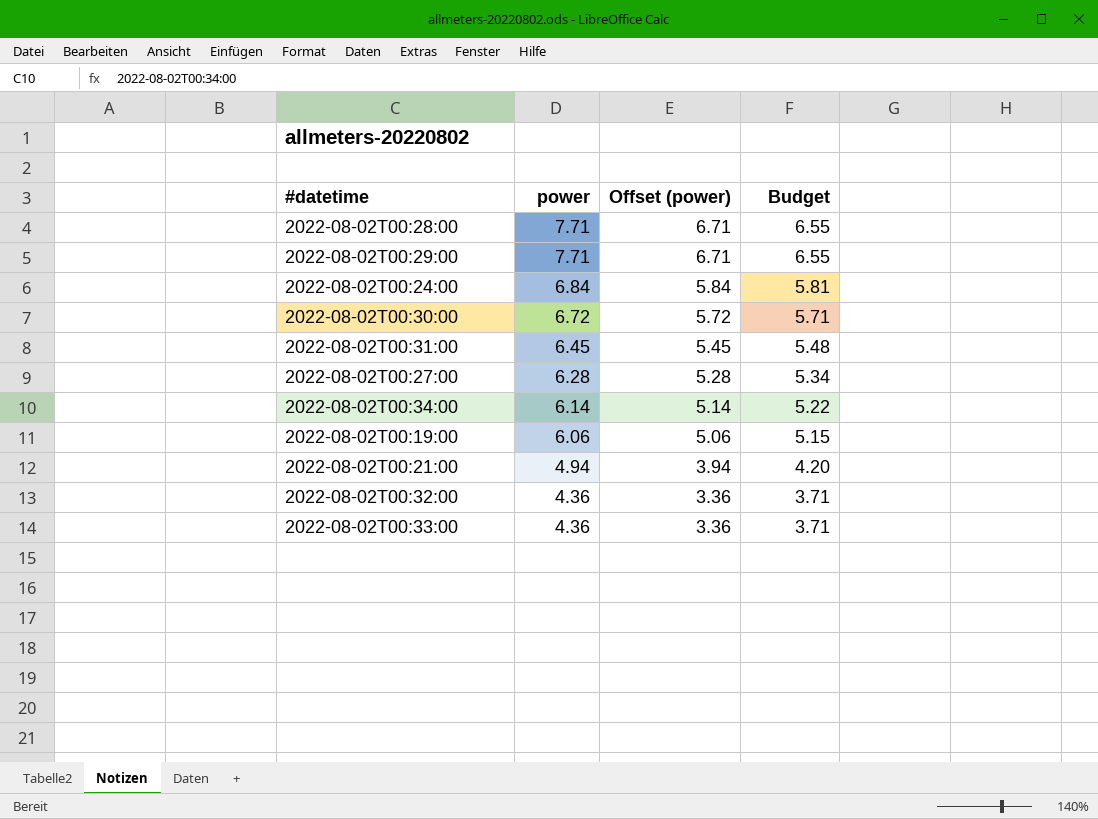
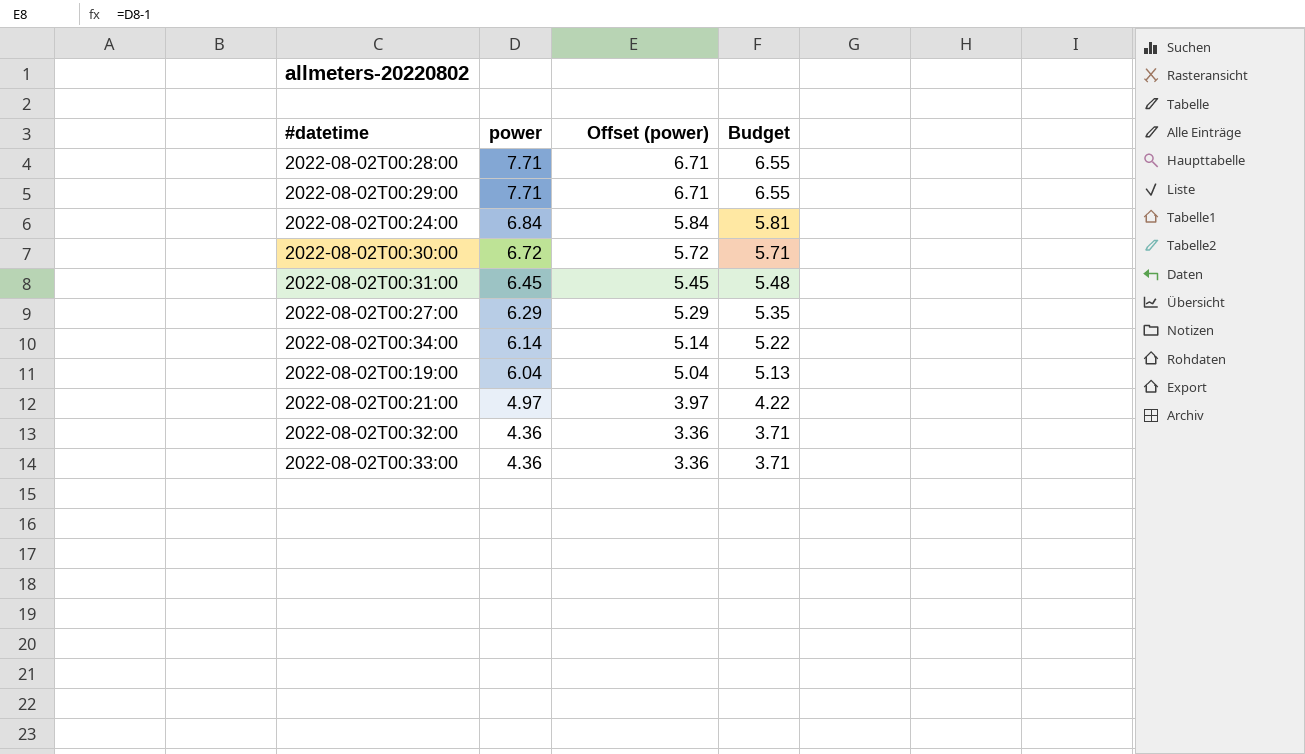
2022-08-02T00:27:00 | power: 6.28 -> 6.29
2022-08-02T00:27:00 | Offset (power): 5.28 -> 5.29
2022-08-02T00:27:00 | Budget: 5.34 -> 5.35
2022-08-02T00:19:00 | power: 6.06 -> 6.04
2022-08-02T00:19:00 | Offset (power): 5.06 -> 5.04
2022-08-02T00:19:00 | Budget: 5.15 -> 5.13
2022-08-02T00:21:00 | power: 4.94 -> 4.97
2022-08-02T00:21:00 | Offset (power): 3.94 -> 3.97
2022-08-02T00:21:00 | Budget: 4.20 -> 4.22

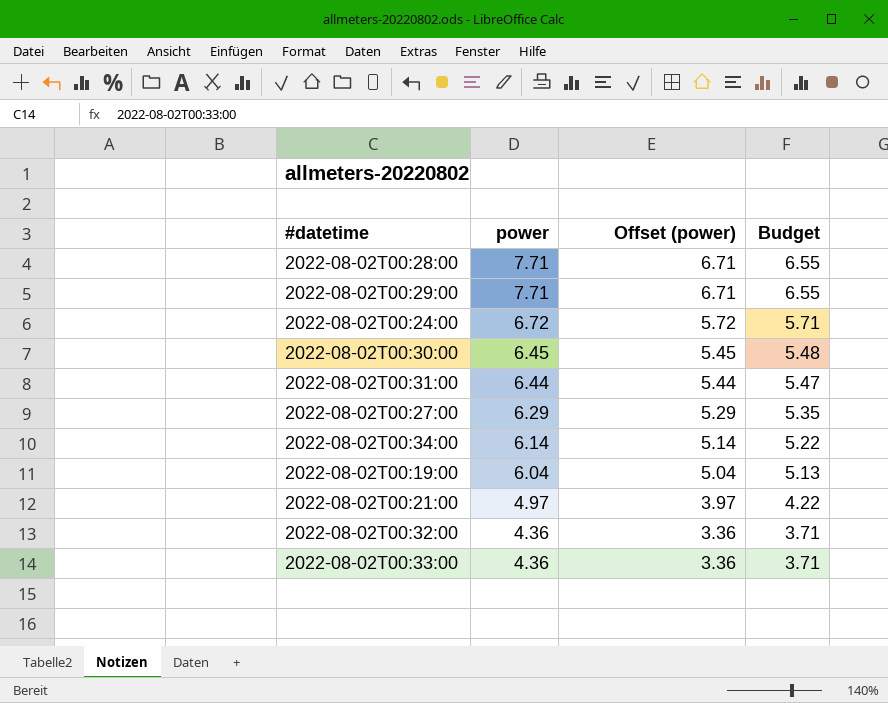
2022-08-02T00:24:00 | power: 6.84 -> 6.72
2022-08-02T00:24:00 | Offset (power): 5.84 -> 5.72
2022-08-02T00:24:00 | Budget: 5.81 -> 5.71
2022-08-02T00:30:00 | power: 6.72 -> 6.45
2022-08-02T00:30:00 | Offset (power): 5.72 -> 5.45
2022-08-02T00:30:00 | Budget: 5.71 -> 5.48
2022-08-02T00:31:00 | power: 6.45 -> 6.44
2022-08-02T00:31:00 | Offset (power): 5.45 -> 5.44
2022-08-02T00:31:00 | Budget: 5.48 -> 5.47

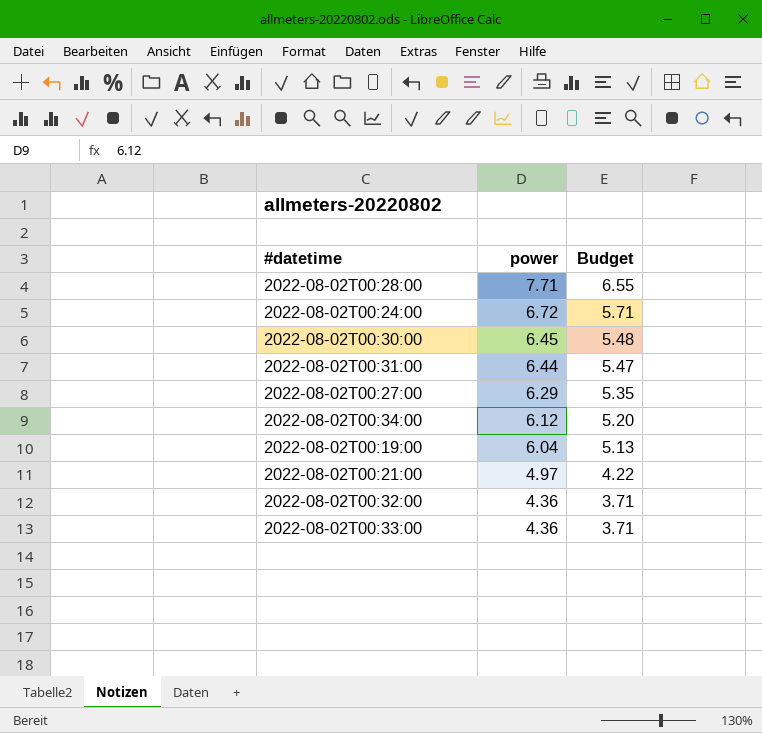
column Offset (power) | formula: [power] - 1 -> none
row 2022-08-02T00:29:00: 7.71 | 6.71 | 6.55 -> none
2022-08-02T00:34:00 | power: 6.14 -> 6.12
2022-08-02T00:34:00 | Budget: 5.22 -> 5.20

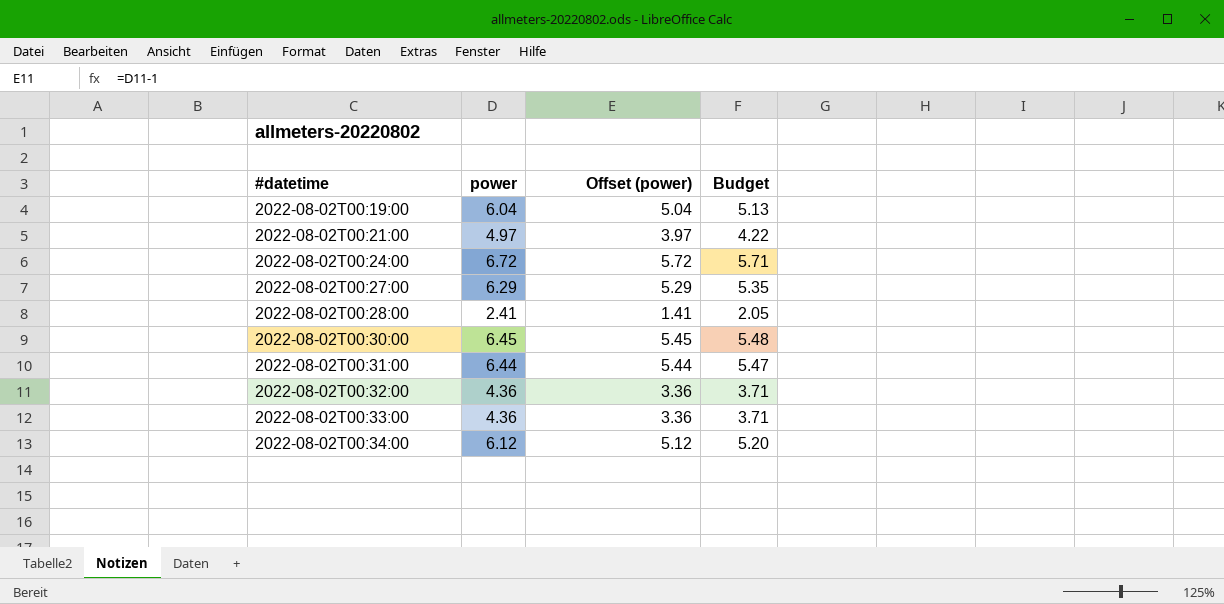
row order: power descending -> #datetime ascending
column Offset (power) | formula: none -> [power] - 1
2022-08-02T00:28:00 | power: 7.71 -> 2.41
2022-08-02T00:28:00 | Budget: 6.55 -> 2.05

